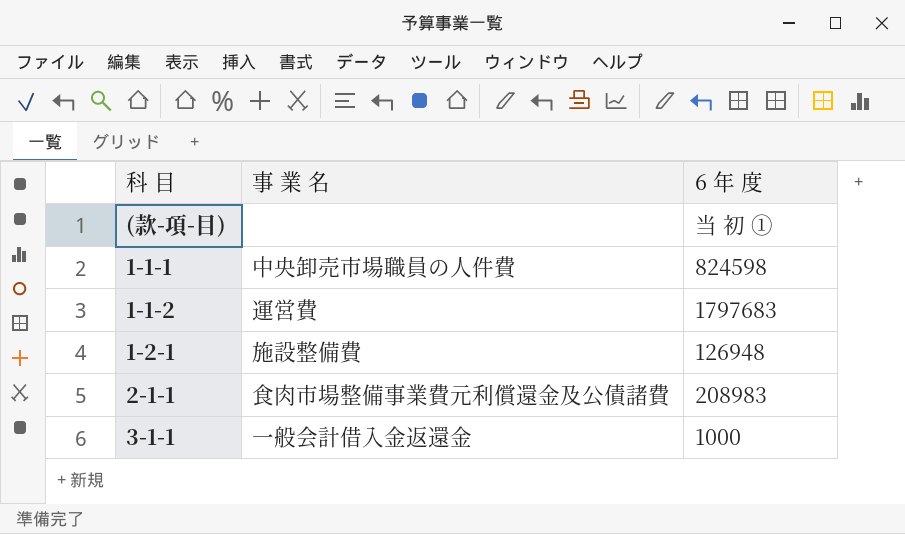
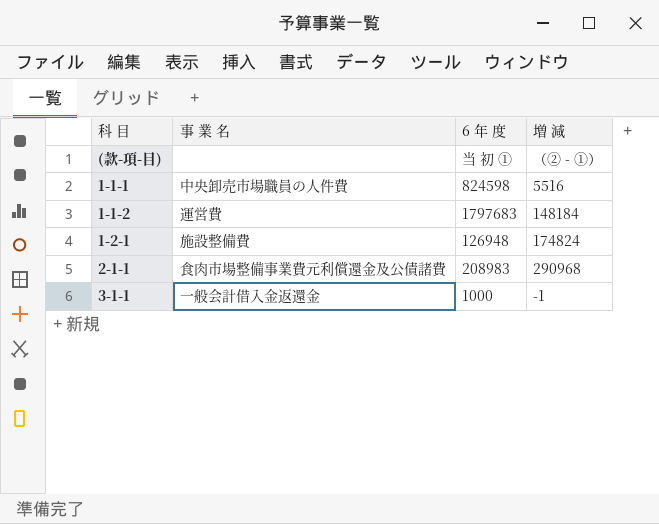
column 増 減 | position: none -> 4

